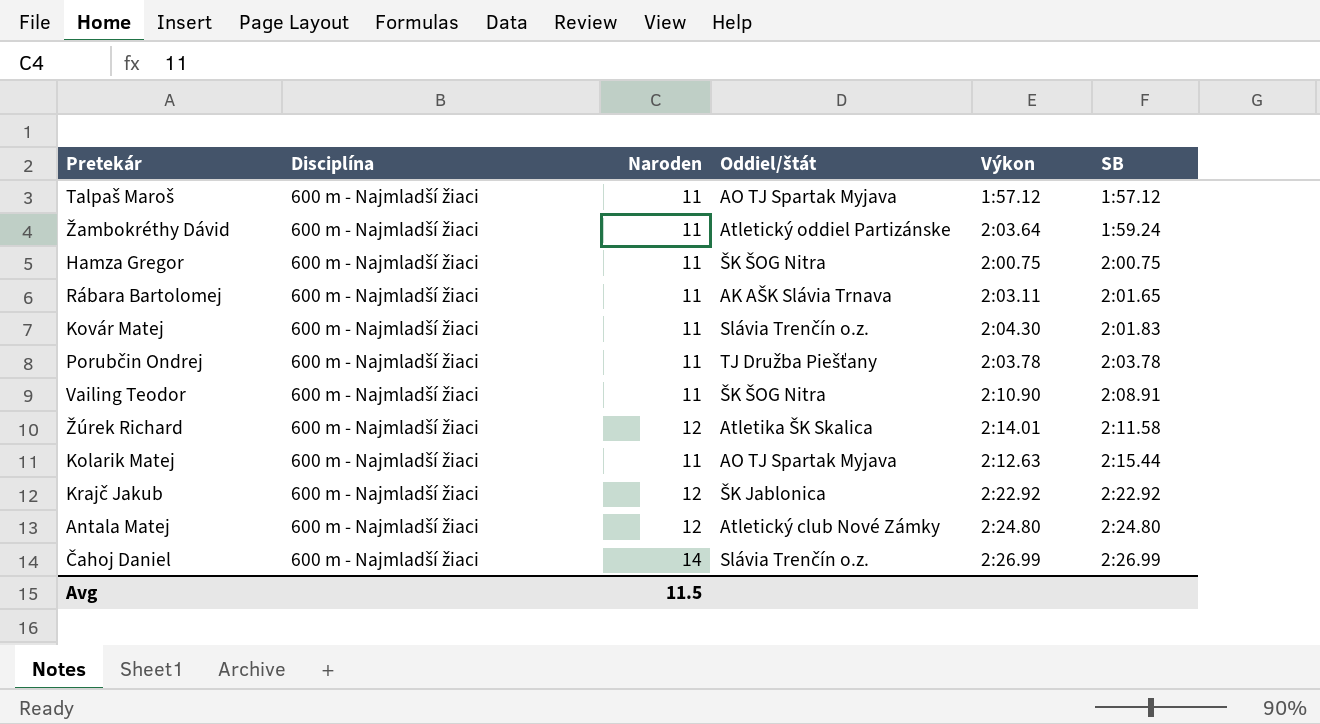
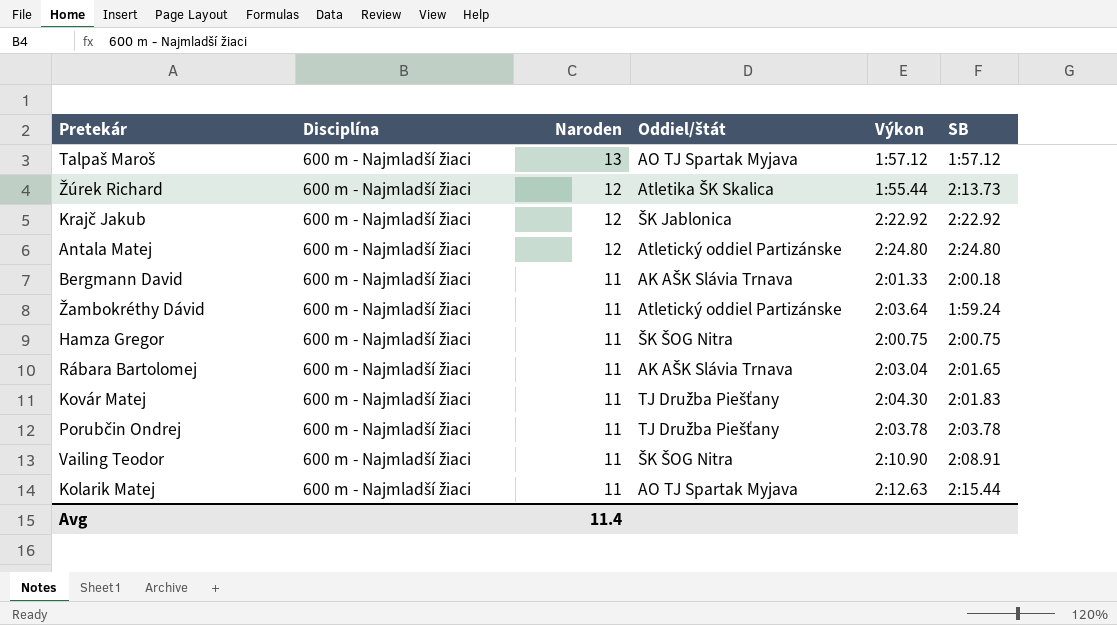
row order: SB ascending -> Naroden descending
row Čahoj Daniel: 600 m - Najmladší žiaci | 14 | Slávia Trenčín o.z. | 2:26.99 | 2:26.99 -> none
Talpaš Maroš | Naroden: 11 -> 13
Žúrek Richard | Výkon: 2:14.01 -> 1:55.44
Žúrek Richard | SB: 2:11.58 -> 2:13.73
Antala Matej | Oddiel/štát: Atletický club Nové Zámky -> Atletický oddiel Partizánske
row Bergmann David: none -> 600 m - Najmladší žiaci | 11 | AK AŠK Slávia Trnava | 2:01.33 | 2:00.18
Rábara Bartolomej | Výkon: 2:03.11 -> 2:03.04
Kovár Matej | Oddiel/štát: Slávia Trenčín o.z. -> TJ Družba Piešťany
Avg | Naroden: 11.5 -> 11.4

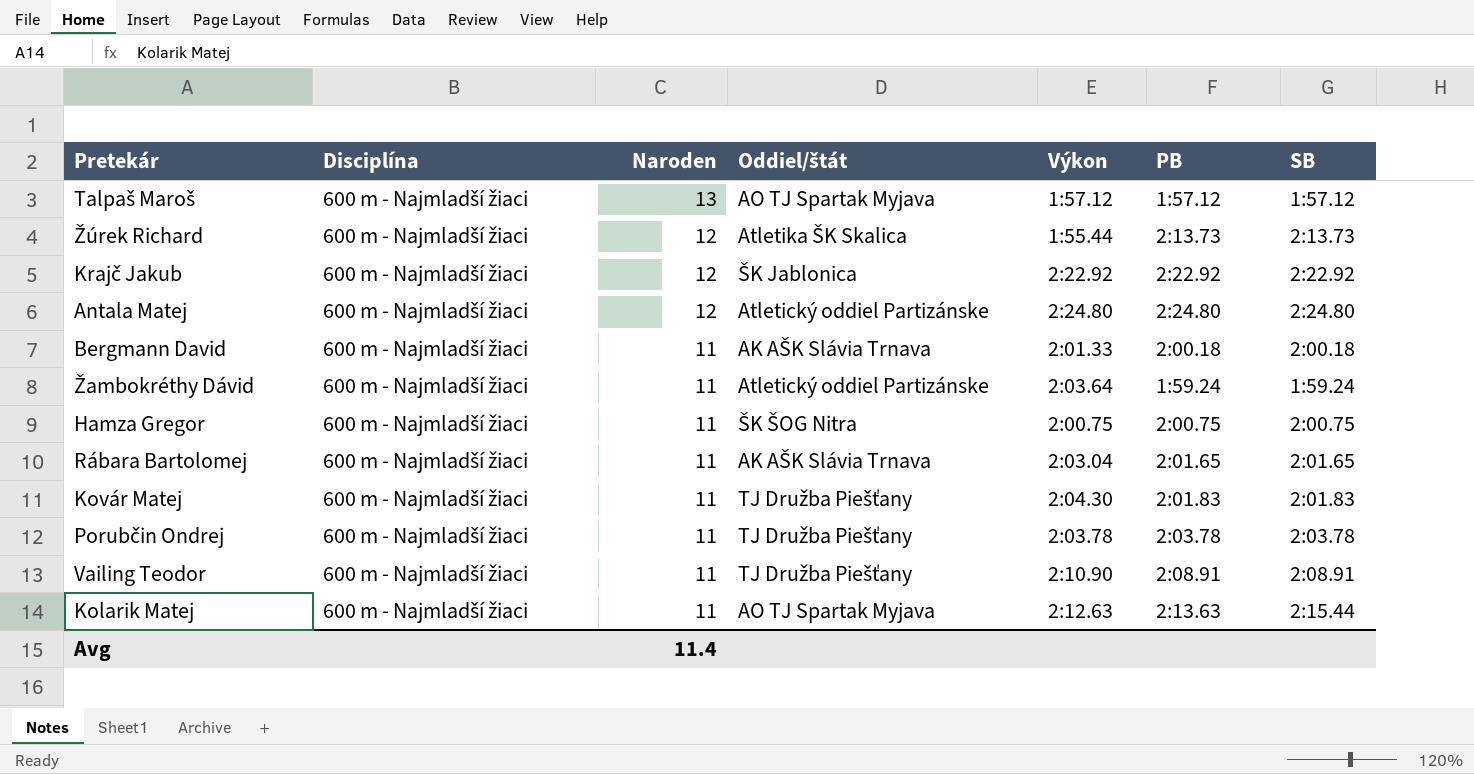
column PB | position: none -> 6
Vailing Teodor | Oddiel/štát: ŠK ŠOG Nitra -> TJ Družba Piešťany

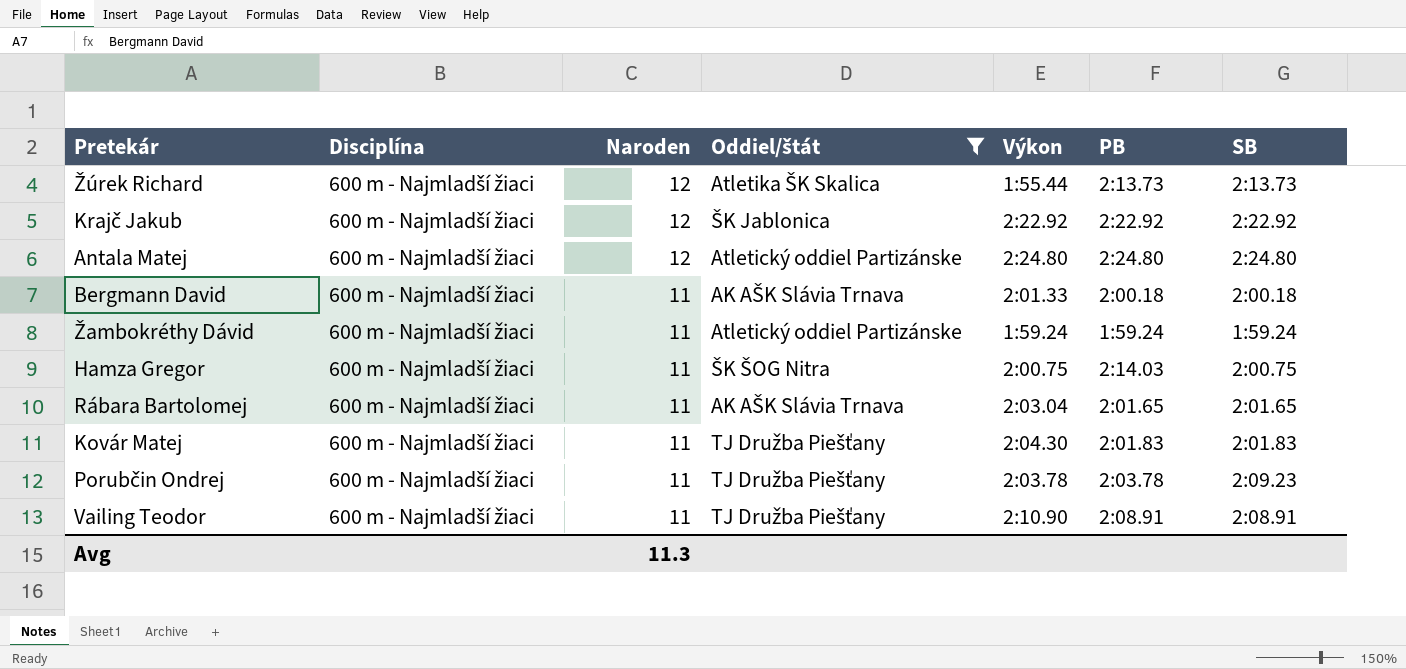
filter: none -> Oddiel/štát != AO TJ Spartak Myjava
Žambokréthy Dávid | Výkon: 2:03.64 -> 1:59.24
Hamza Gregor | PB: 2:00.75 -> 2:14.03
Porubčin Ondrej | SB: 2:03.78 -> 2:09.23
Avg | Naroden: 11.4 -> 11.3

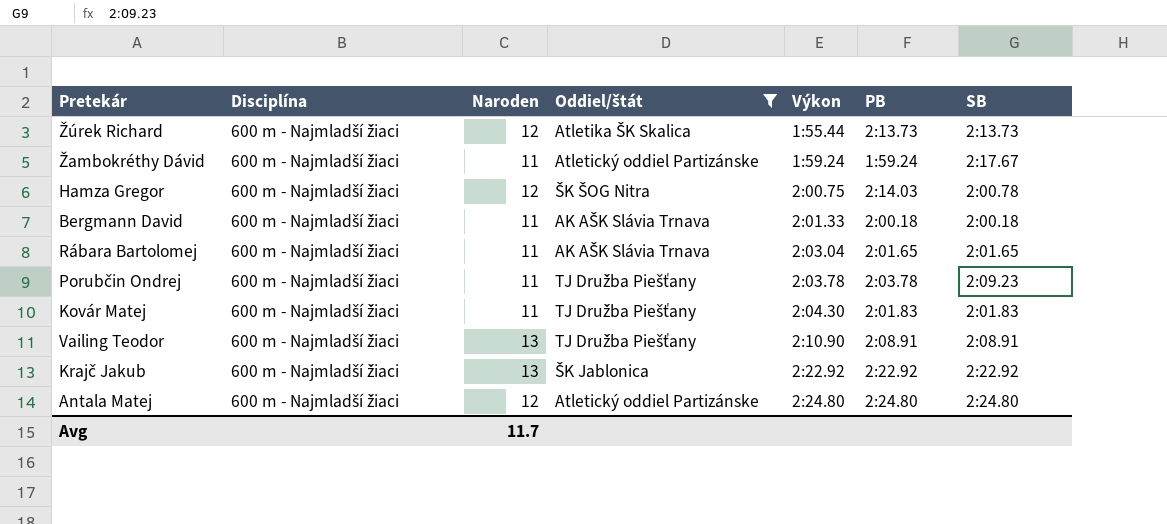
row order: Naroden descending -> Výkon ascending
Žambokréthy Dávid | SB: 1:59.24 -> 2:17.67
Hamza Gregor | Naroden: 11 -> 12
Hamza Gregor | SB: 2:00.75 -> 2:00.78
Vailing Teodor | Naroden: 11 -> 13
Krajč Jakub | Naroden: 12 -> 13
Avg | Naroden: 11.3 -> 11.7

